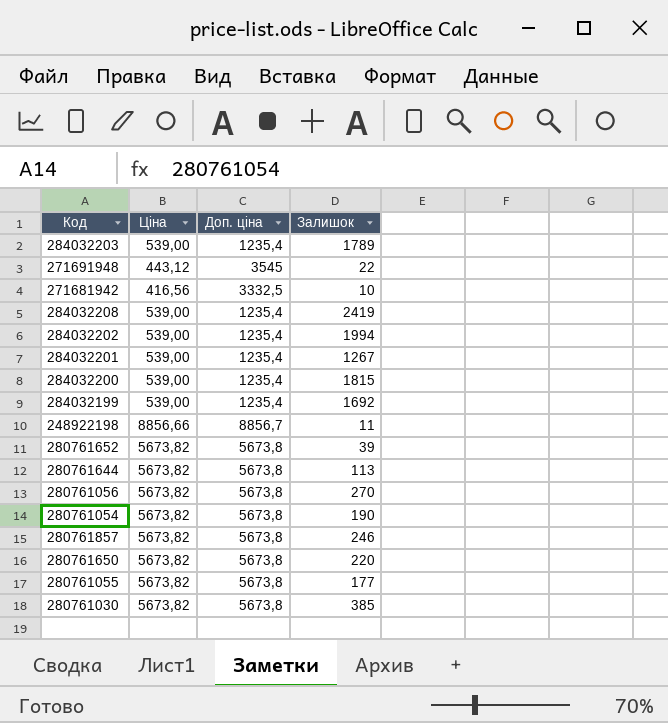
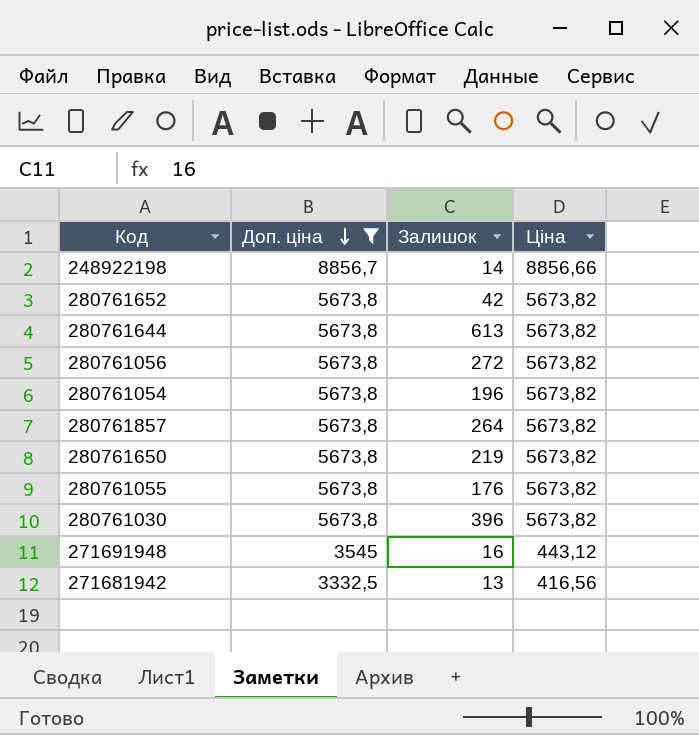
filter: none -> Доп. ціна != 1235,4
row order: none -> Доп. ціна descending
column Ціна | position: 2 -> 4
248922198 | Залишок: 11 -> 14
280761652 | Залишок: 39 -> 42
280761644 | Залишок: 113 -> 613
280761056 | Залишок: 270 -> 272
280761054 | Залишок: 190 -> 196
280761857 | Залишок: 246 -> 264
280761650 | Залишок: 220 -> 219
280761055 | Залишок: 177 -> 176
280761030 | Залишок: 385 -> 396
271691948 | Залишок: 22 -> 16
271681942 | Залишок: 10 -> 13

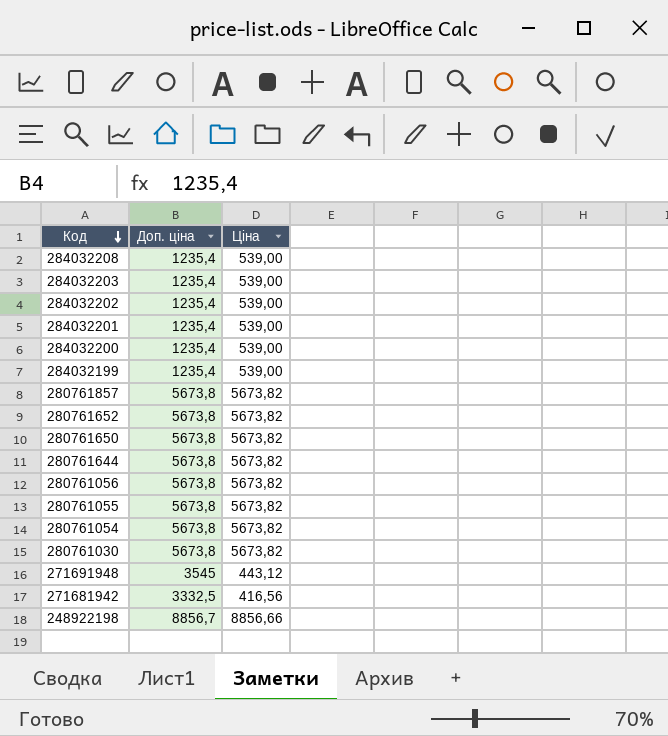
filter: Доп. ціна != 1235,4 -> none
row order: Доп. ціна descending -> Код descending
column Залишок | position: 3 -> none

